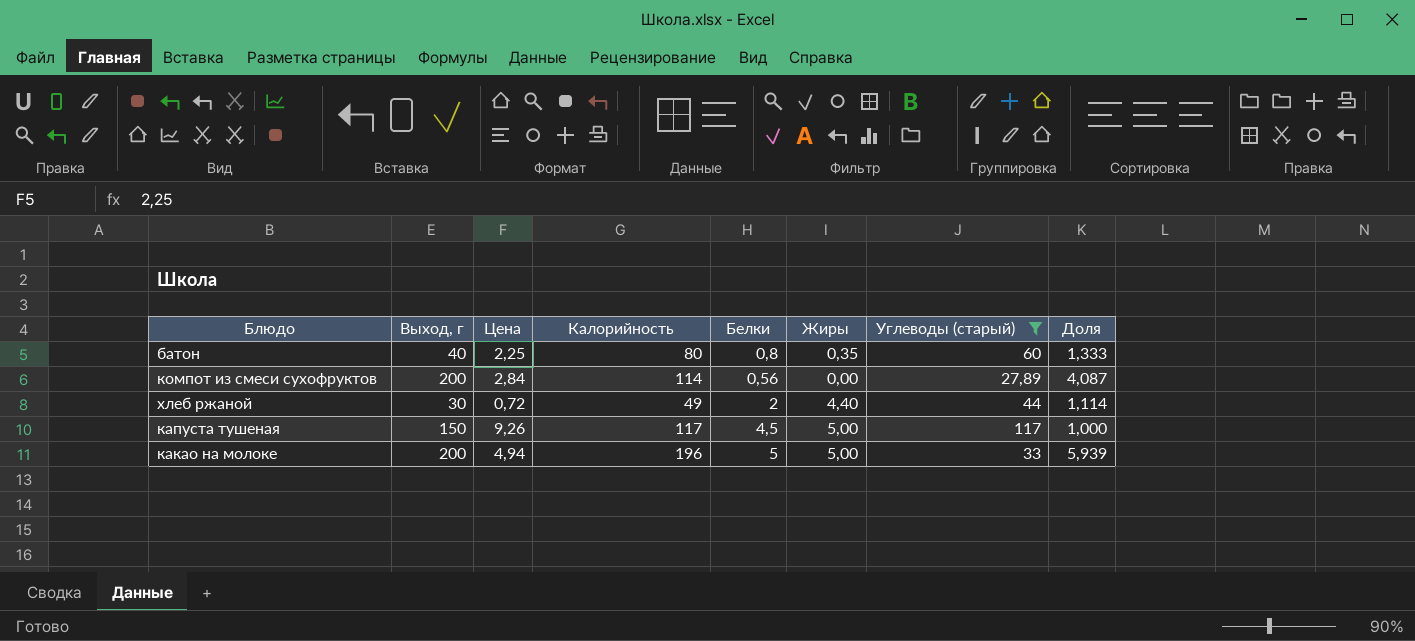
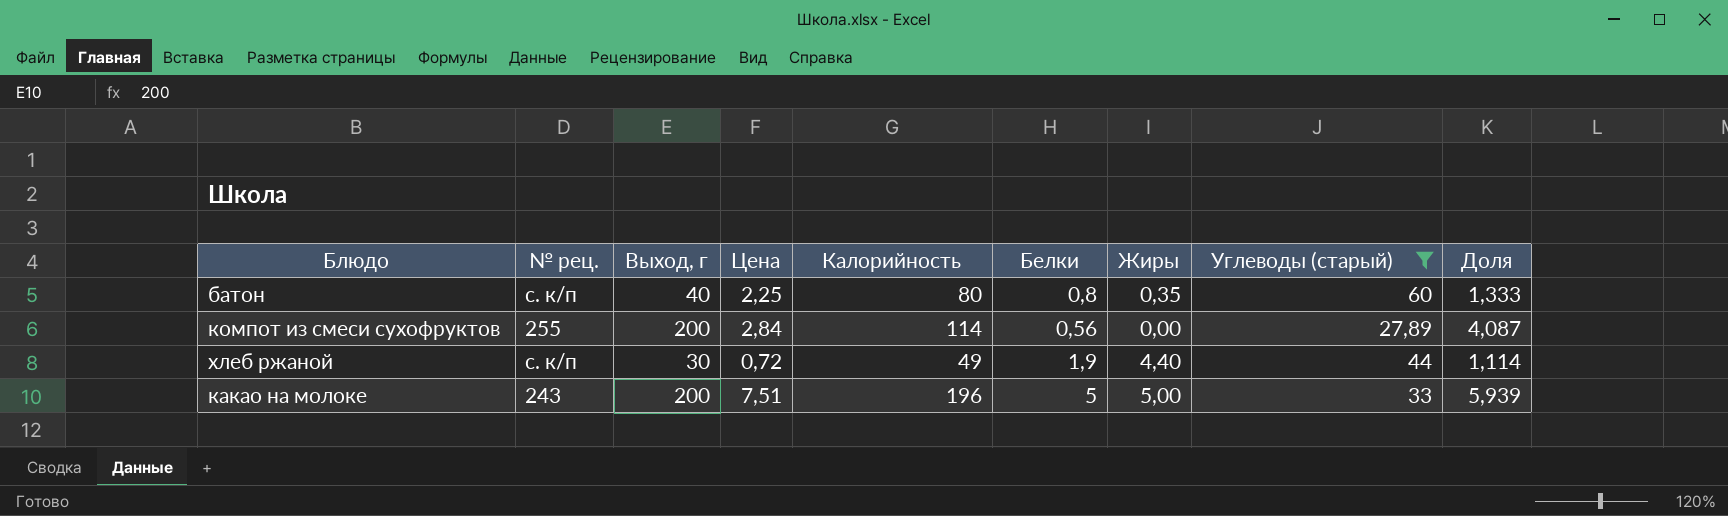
column № рец. | position: none -> 2
row капуста тушеная: 150 | 9,26 | 117 | 4,5 | 5,00 | 117 | 1,000 -> none
хлеб ржаной | Белки: 2 -> 1,9
какао на молоке | Цена: 4,94 -> 7,51

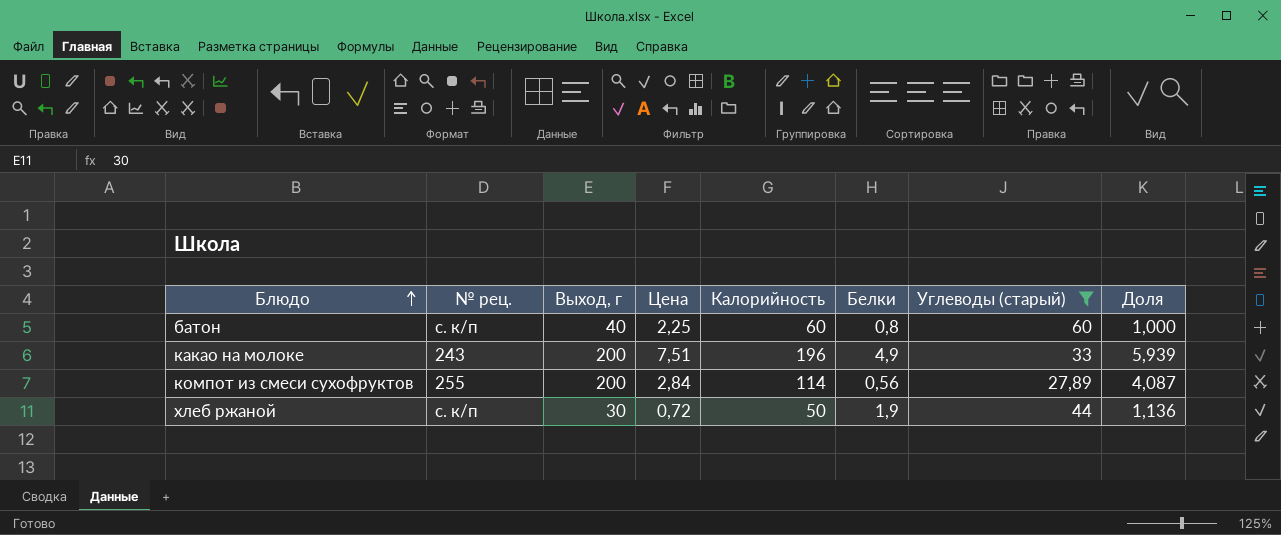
row order: none -> Блюдо ascending
column Жиры | position: 7 -> none
батон | Калорийность: 80 -> 60
батон | Доля: 1,333 -> 1,000
какао на молоке | Белки: 5 -> 4,9
хлеб ржаной | Калорийность: 49 -> 50
хлеб ржаной | Доля: 1,114 -> 1,136

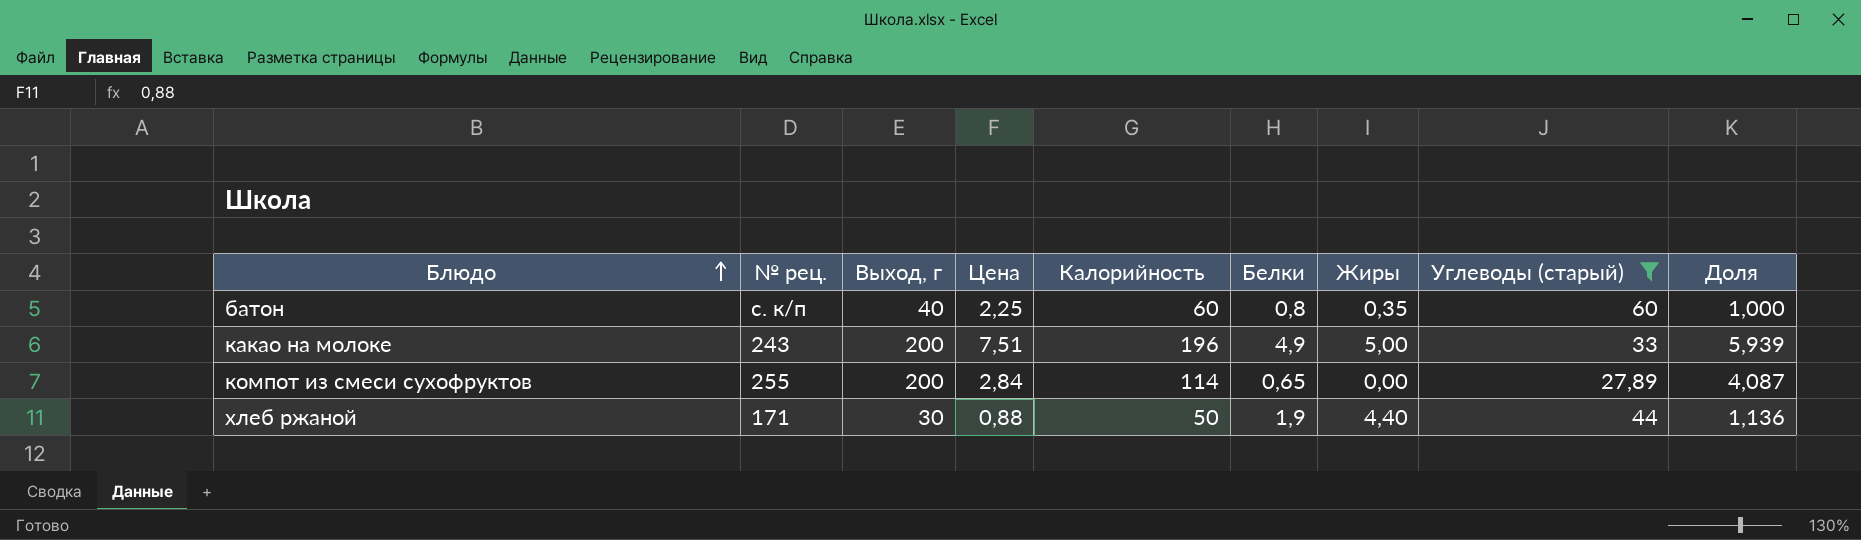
column Жиры | position: none -> 7
компот из смеси сухофруктов | Белки: 0,56 -> 0,65
хлеб ржаной | № рец.: с. к/п -> 171
хлеб ржаной | Цена: 0,72 -> 0,88

